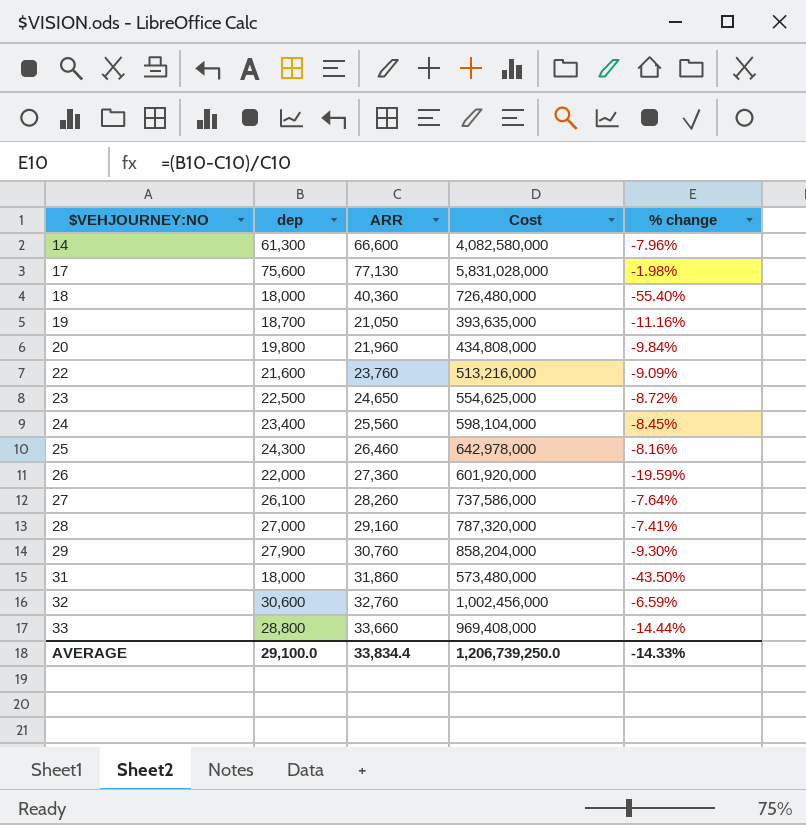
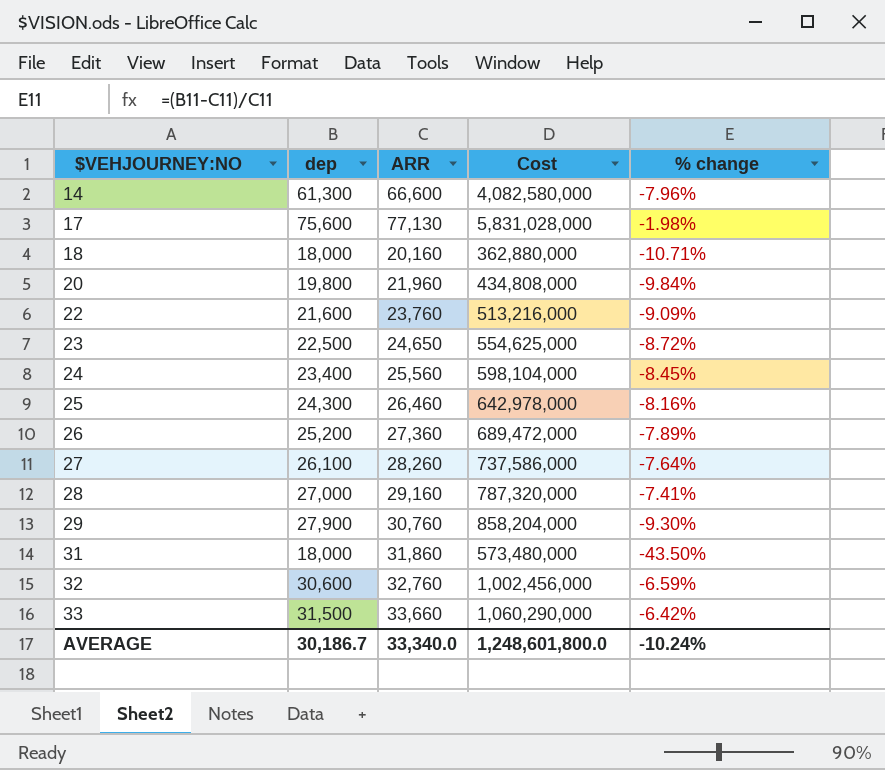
row 19: 18,700 | 21,050 | 393,635,000 | -11.16% -> none
18 | ARR: 40,360 -> 20,160
18 | Cost: 726,480,000 -> 362,880,000
18 | % change: -55.40% -> -10.71%
26 | dep: 22,000 -> 25,200
26 | Cost: 601,920,000 -> 689,472,000
26 | % change: -19.59% -> -7.89%
33 | dep: 28,800 -> 31,500
33 | Cost: 969,408,000 -> 1,060,290,000
33 | % change: -14.44% -> -6.42%
AVERAGE | dep: 29,100.0 -> 30,186.7
AVERAGE | ARR: 33,834.4 -> 33,340.0
AVERAGE | Cost: 1,206,739,250.0 -> 1,248,601,800.0
AVERAGE | % change: -14.33% -> -10.24%

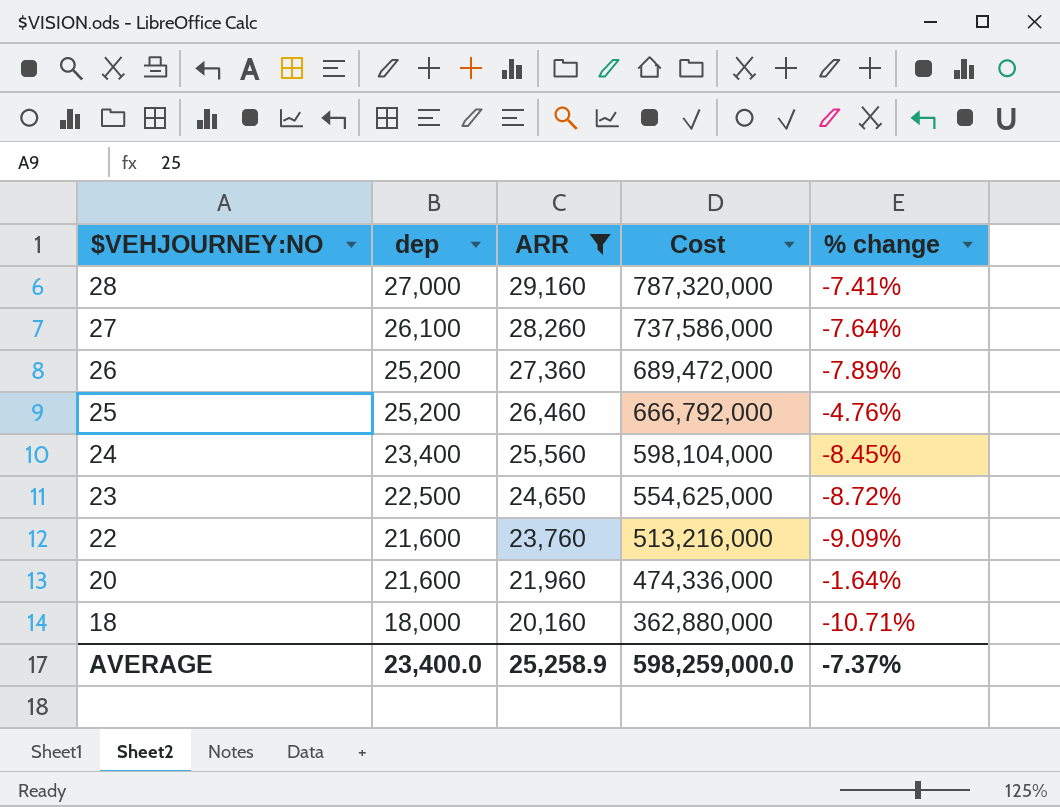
filter: none -> ARR <= 29,160
row order: $VEHJOURNEY:NO ascending -> $VEHJOURNEY:NO descending
25 | dep: 24,300 -> 25,200
25 | Cost: 642,978,000 -> 666,792,000
25 | % change: -8.16% -> -4.76%
20 | dep: 19,800 -> 21,600
20 | Cost: 434,808,000 -> 474,336,000
20 | % change: -9.84% -> -1.64%
AVERAGE | dep: 30,186.7 -> 23,400.0
AVERAGE | ARR: 33,340.0 -> 25,258.9
AVERAGE | Cost: 1,248,601,800.0 -> 598,259,000.0
AVERAGE | % change: -10.24% -> -7.37%

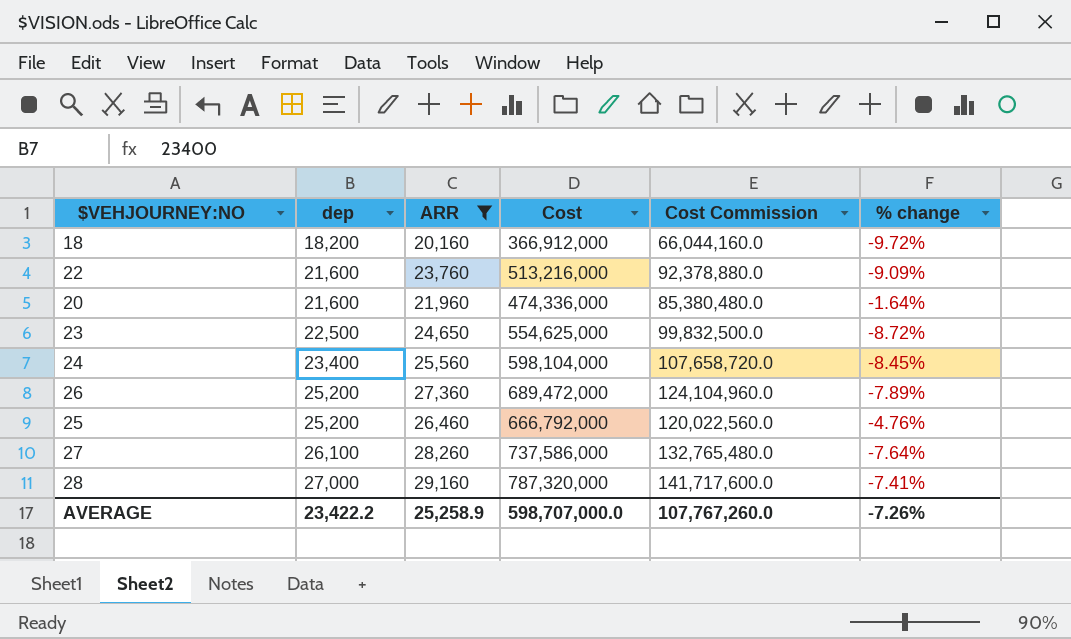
row order: $VEHJOURNEY:NO descending -> dep ascending
column Cost Commission | formula: none -> [Cost] * 0.18
18 | dep: 18,000 -> 18,200
18 | Cost: 362,880,000 -> 366,912,000
18 | % change: -10.71% -> -9.72%
AVERAGE | dep: 23,400.0 -> 23,422.2
AVERAGE | Cost: 598,259,000.0 -> 598,707,000.0
AVERAGE | % change: -7.37% -> -7.26%

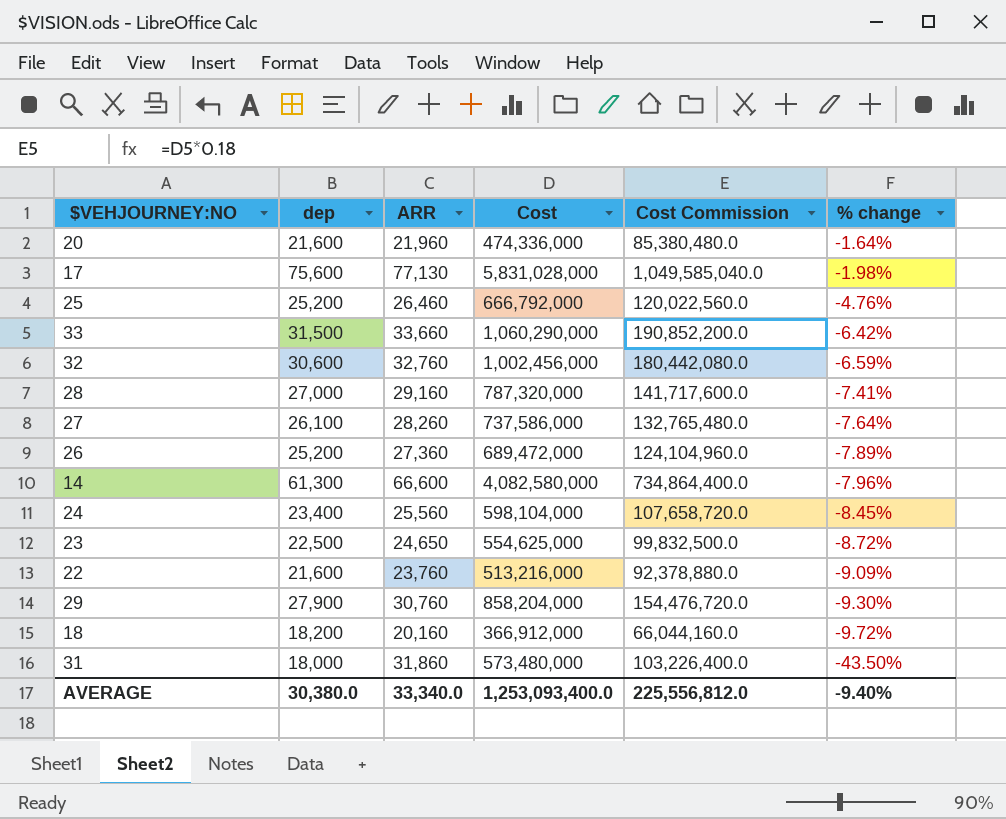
filter: ARR <= 29,160 -> none
row order: dep ascending -> % change descending
AVERAGE | dep: 23,422.2 -> 30,380.0
AVERAGE | ARR: 25,258.9 -> 33,340.0
AVERAGE | Cost: 598,707,000.0 -> 1,253,093,400.0
AVERAGE | Cost Commission: 107,767,260.0 -> 225,556,812.0
AVERAGE | % change: -7.26% -> -9.40%

